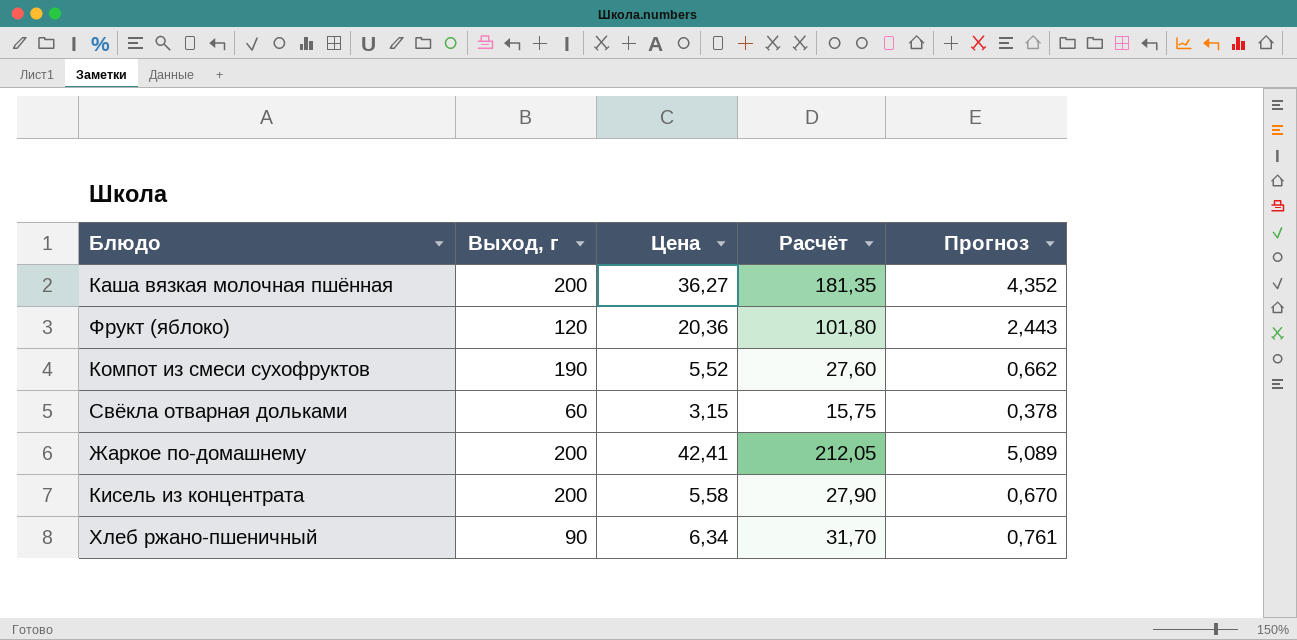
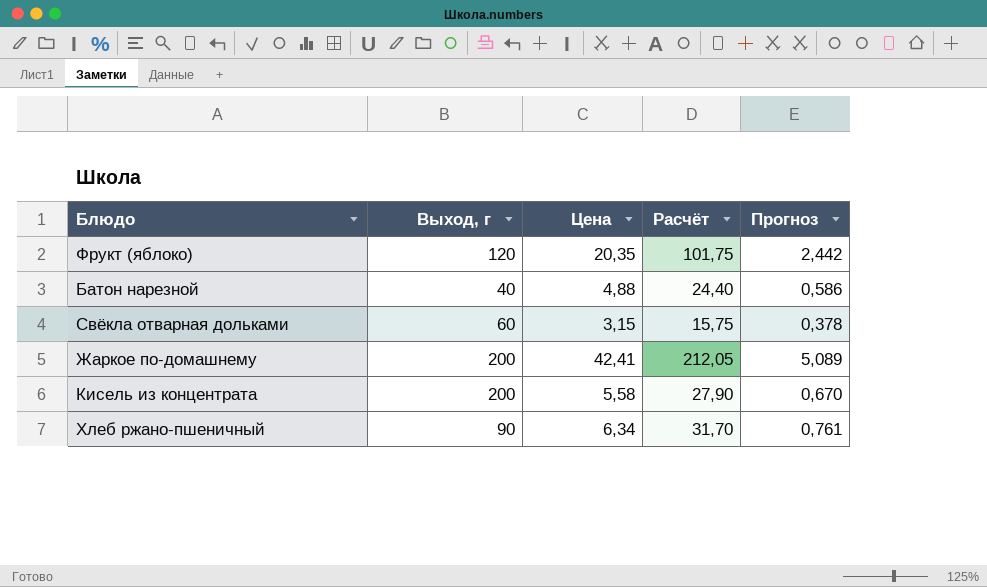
row Каша вязкая молочная пшённая: 200 | 36,27 | 181,35 | 4,352 -> none
row Компот из смеси сухофруктов: 190 | 5,52 | 27,60 | 0,662 -> none
Фрукт (яблоко) | Цена: 20,36 -> 20,35
Фрукт (яблоко) | Расчёт: 101,80 -> 101,75
Фрукт (яблоко) | Прогноз: 2,443 -> 2,442
row Батон нарезной: none -> 40 | 4,88 | 24,40 | 0,586

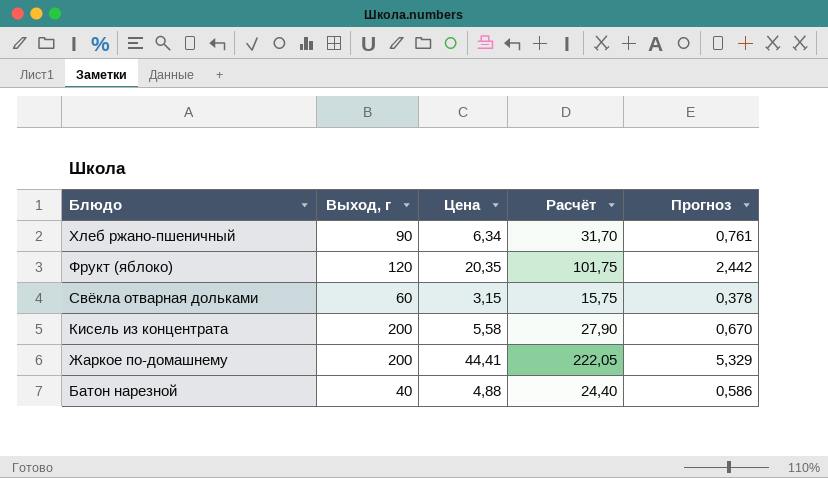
row order: none -> Блюдо descending
Жаркое по-домашнему | Цена: 42,41 -> 44,41
Жаркое по-домашнему | Расчёт: 212,05 -> 222,05
Жаркое по-домашнему | Прогноз: 5,089 -> 5,329

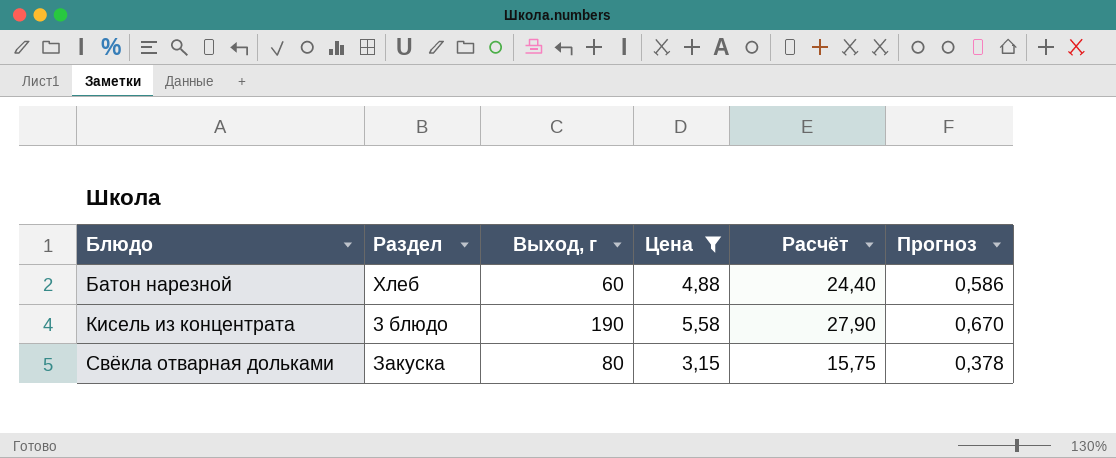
filter: none -> Цена <= 5,58
row order: Блюдо descending -> Блюдо ascending
column Раздел | position: none -> 2
Батон нарезной | Выход, г: 40 -> 60
Кисель из концентрата | Выход, г: 200 -> 190
Свёкла отварная дольками | Выход, г: 60 -> 80

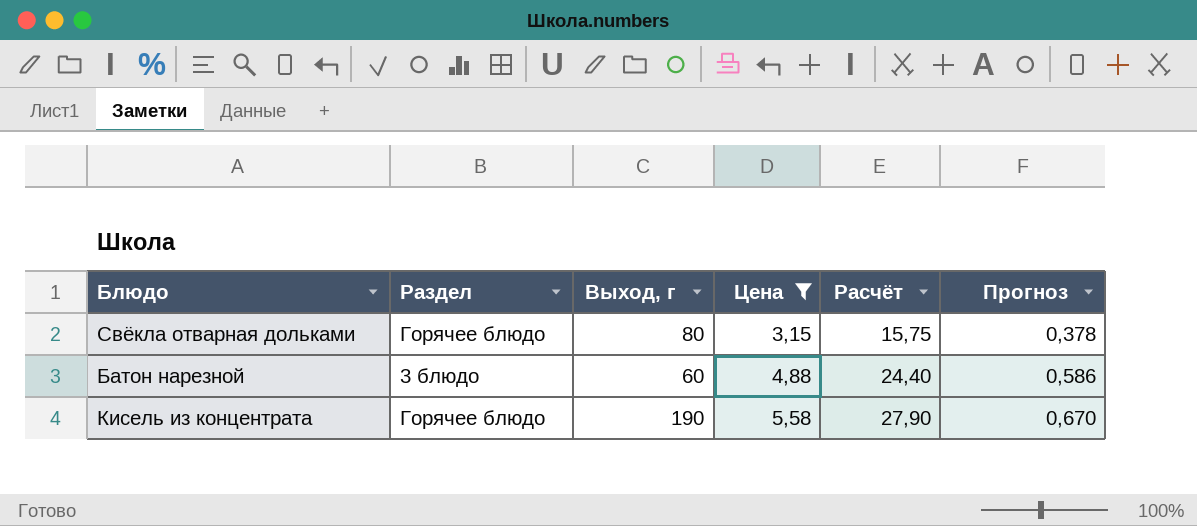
row order: Блюдо ascending -> Цена ascending
Свёкла отварная дольками | Раздел: Закуска -> Горячее блюдо
Батон нарезной | Раздел: Хлеб -> 3 блюдо
Кисель из концентрата | Раздел: 3 блюдо -> Горячее блюдо

